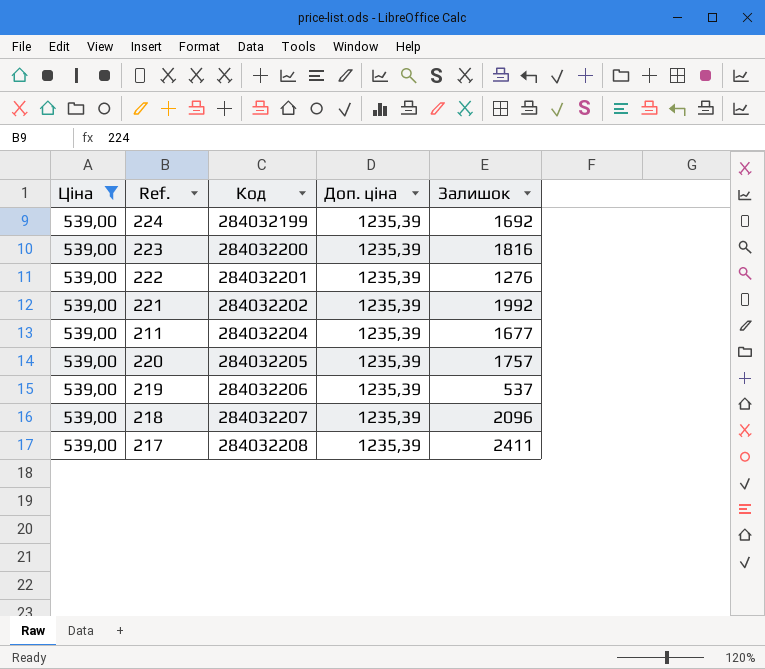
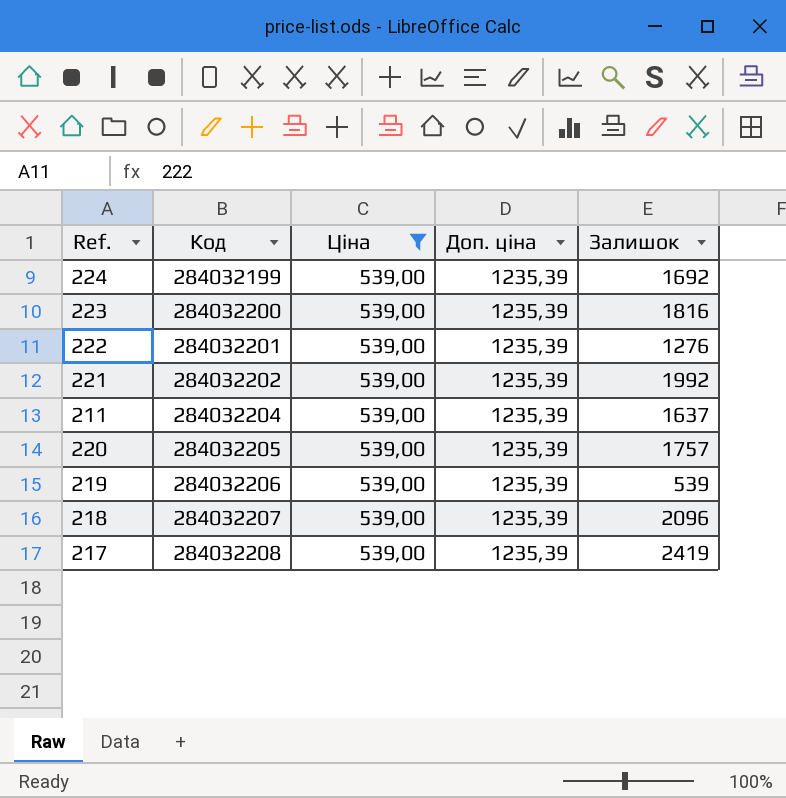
column Ціна | position: 1 -> 3
211 | Залишок: 1677 -> 1637
219 | Залишок: 537 -> 539
217 | Залишок: 2411 -> 2419

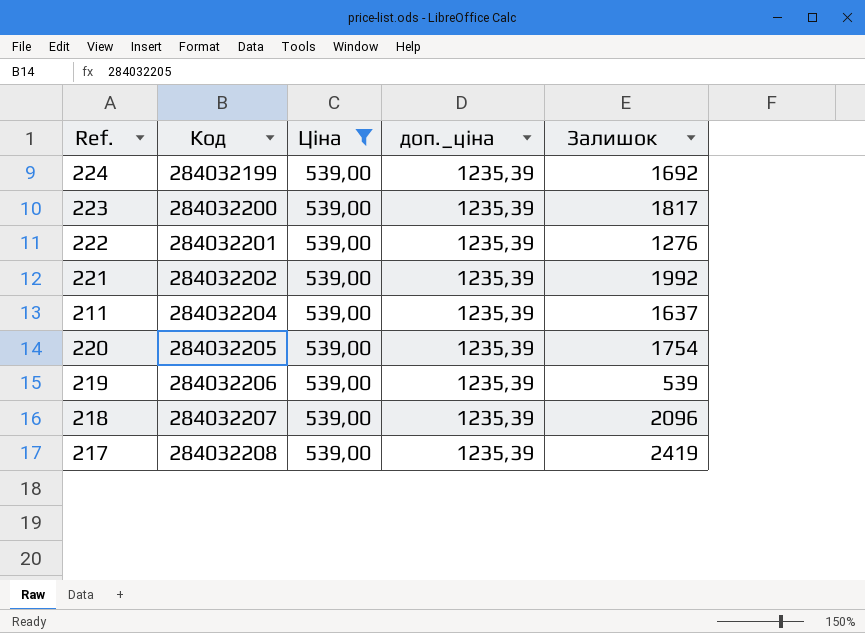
column name: Доп. ціна -> доп._ціна
223 | Залишок: 1816 -> 1817
220 | Залишок: 1757 -> 1754

